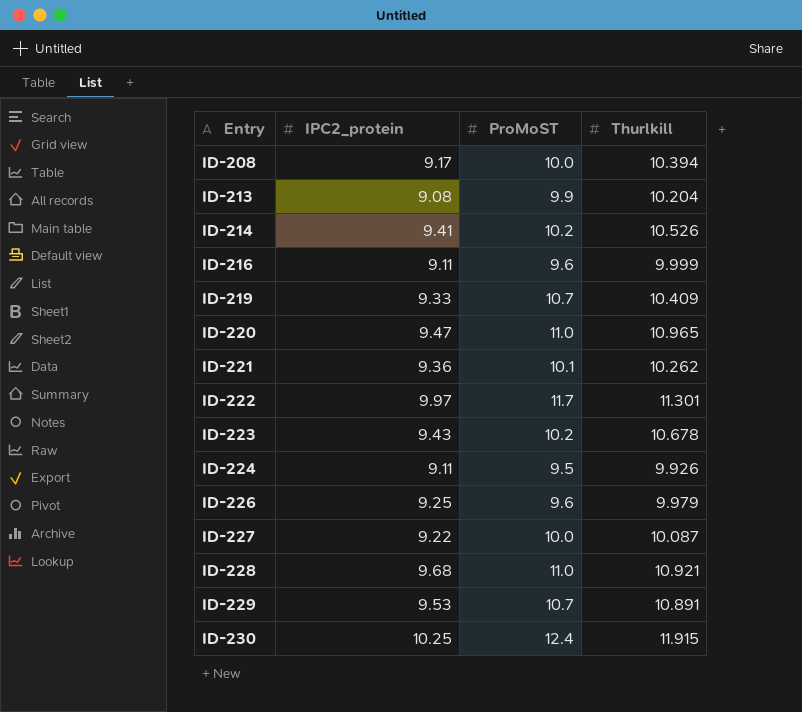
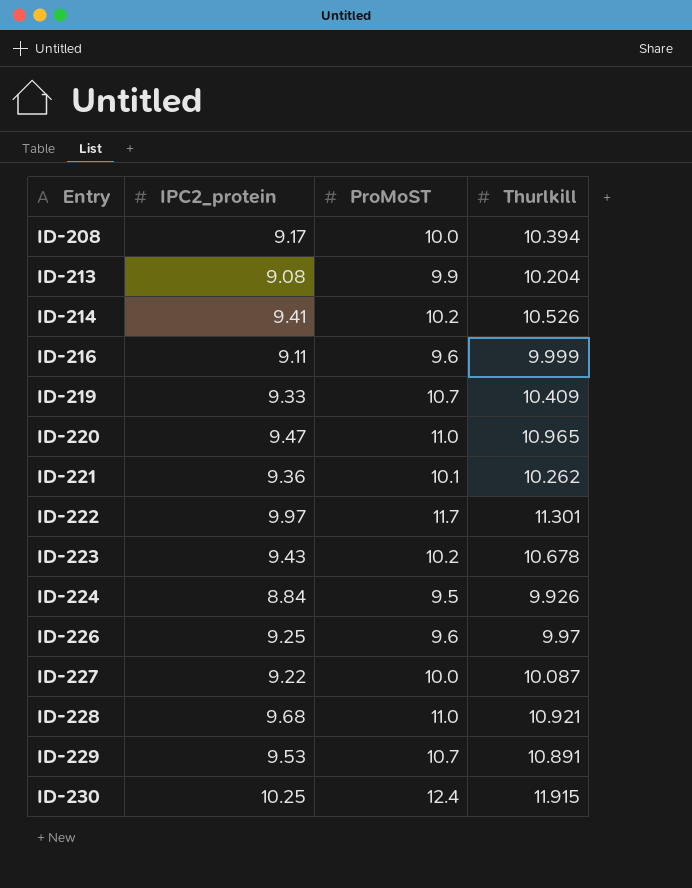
ID-224 | IPC2_protein: 9.11 -> 8.84
ID-226 | Thurlkill: 9.979 -> 9.97

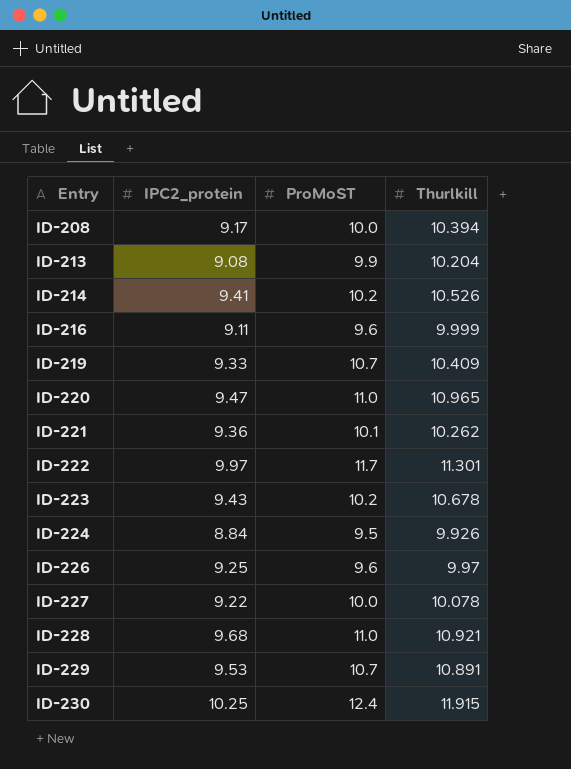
ID-227 | Thurlkill: 10.087 -> 10.078

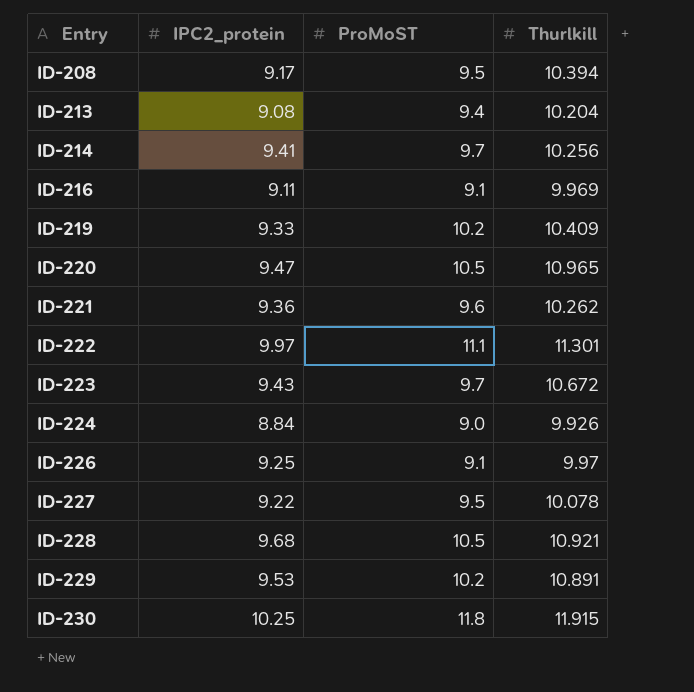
ID-208 | ProMoST: 10.0 -> 9.5
ID-213 | ProMoST: 9.9 -> 9.4
ID-214 | ProMoST: 10.2 -> 9.7
ID-214 | Thurlkill: 10.526 -> 10.256
ID-216 | ProMoST: 9.6 -> 9.1
ID-216 | Thurlkill: 9.999 -> 9.969
ID-219 | ProMoST: 10.7 -> 10.2
ID-220 | ProMoST: 11.0 -> 10.5
ID-221 | ProMoST: 10.1 -> 9.6
ID-222 | ProMoST: 11.7 -> 11.1
ID-223 | ProMoST: 10.2 -> 9.7
ID-223 | Thurlkill: 10.678 -> 10.672
ID-224 | ProMoST: 9.5 -> 9.0
ID-226 | ProMoST: 9.6 -> 9.1
ID-227 | ProMoST: 10.0 -> 9.5
ID-228 | ProMoST: 11.0 -> 10.5
ID-229 | ProMoST: 10.7 -> 10.2
ID-230 | ProMoST: 12.4 -> 11.8

